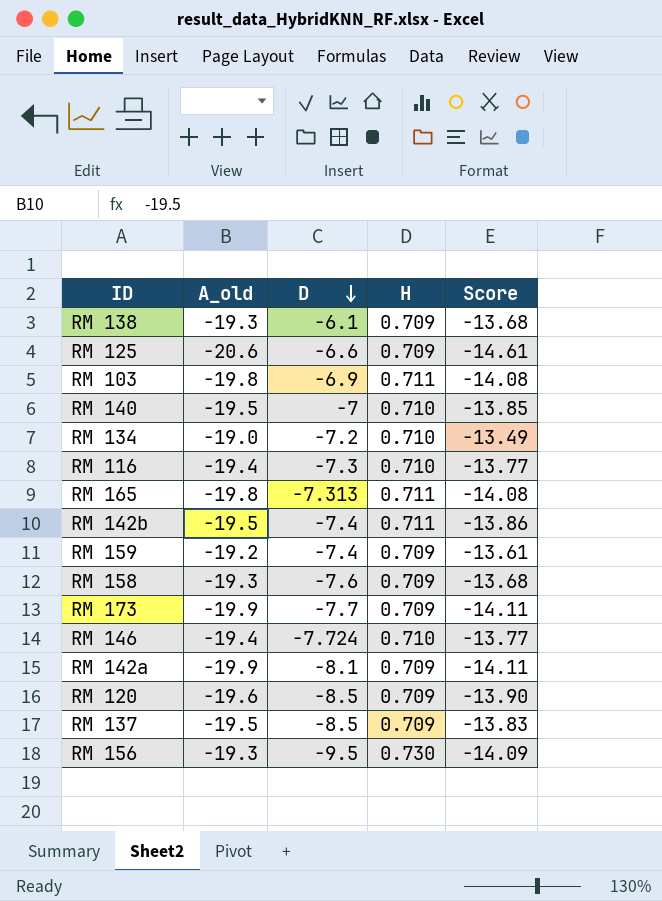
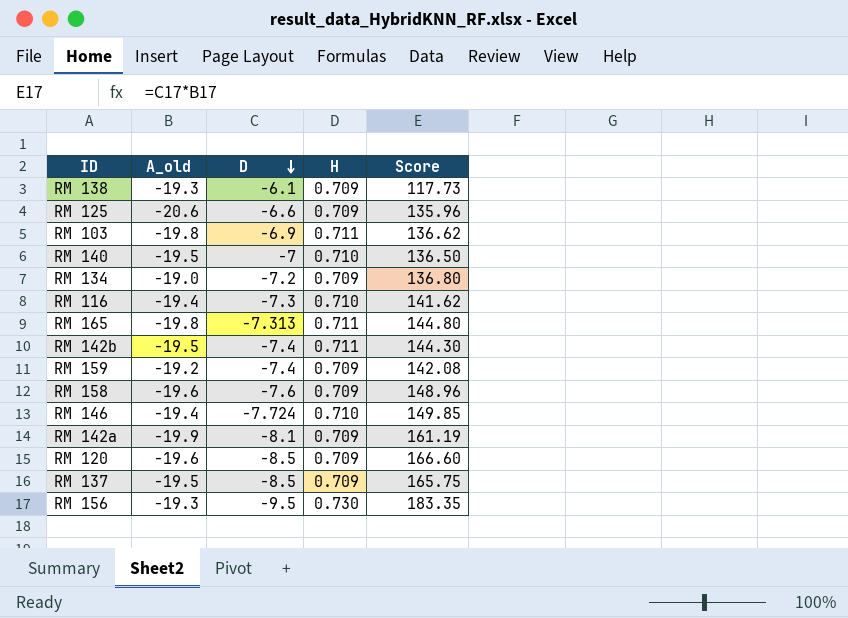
column Score | formula: [A_old] * [H] -> [A_old] * [D]
row RM 173: -19.9 | -7.7 | 0.709 | -14.11 -> none
RM 134 | H: 0.710 -> 0.709
RM 158 | A_old: -19.3 -> -19.6

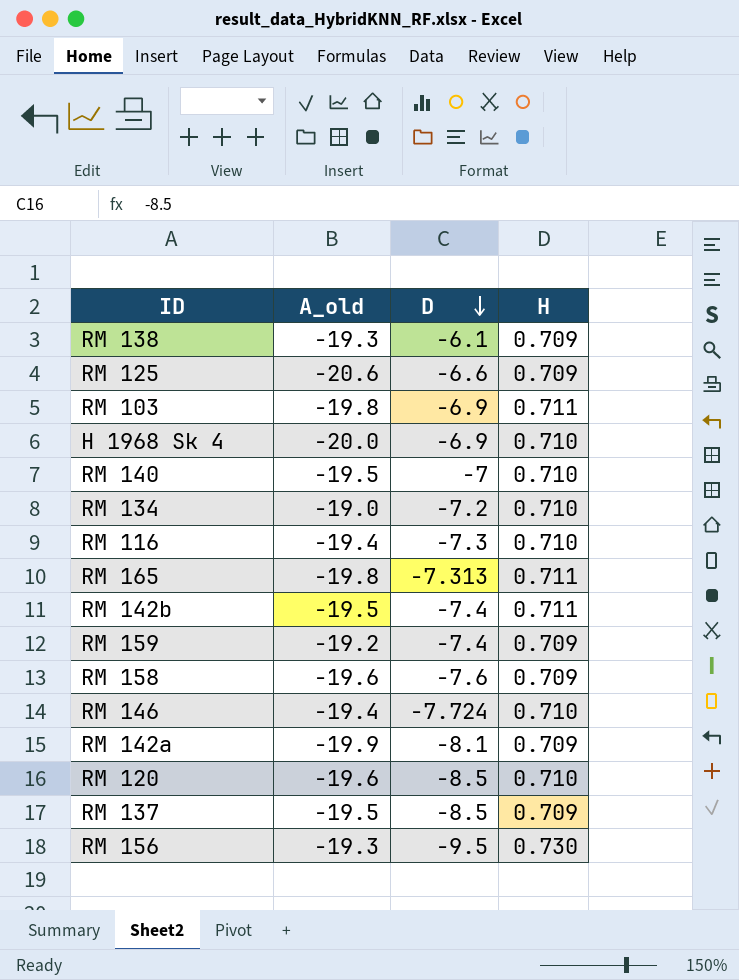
column Score | formula: [A_old] * [D] -> none
row H 1968 Sk 4: none -> -20.0 | -6.9 | 0.710
RM 134 | H: 0.709 -> 0.710
RM 120 | H: 0.709 -> 0.710

